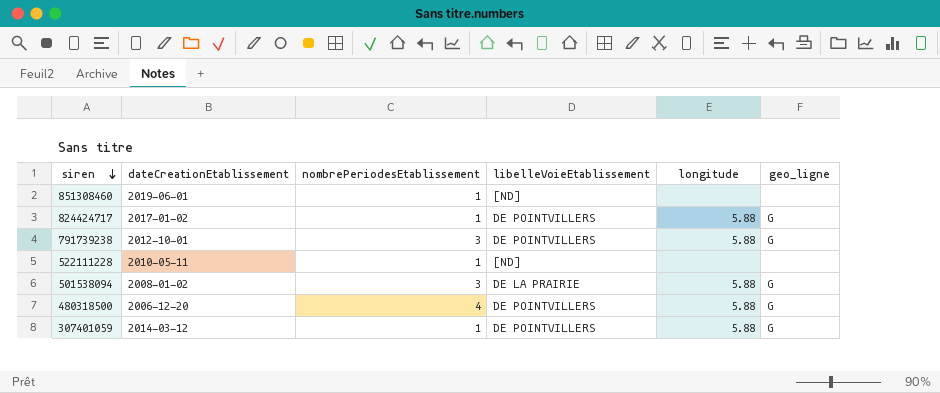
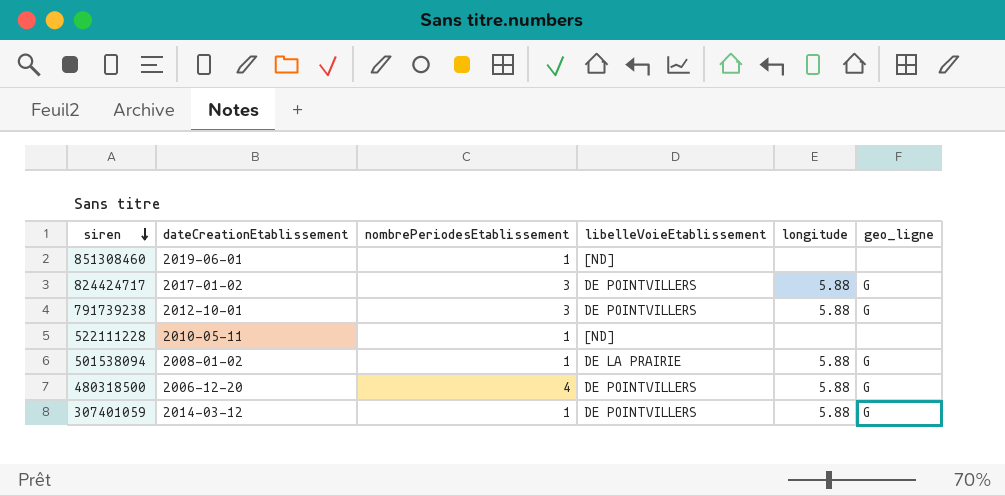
824424717 | nombrePeriodesEtablissement: 1 -> 3
501538094 | nombrePeriodesEtablissement: 3 -> 1

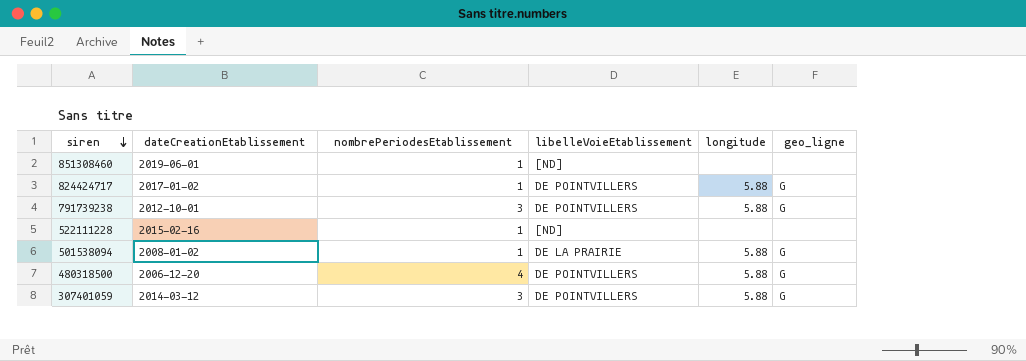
824424717 | nombrePeriodesEtablissement: 3 -> 1
522111228 | dateCreationEtablissement: 2010-05-11 -> 2015-02-16
307401059 | nombrePeriodesEtablissement: 1 -> 3

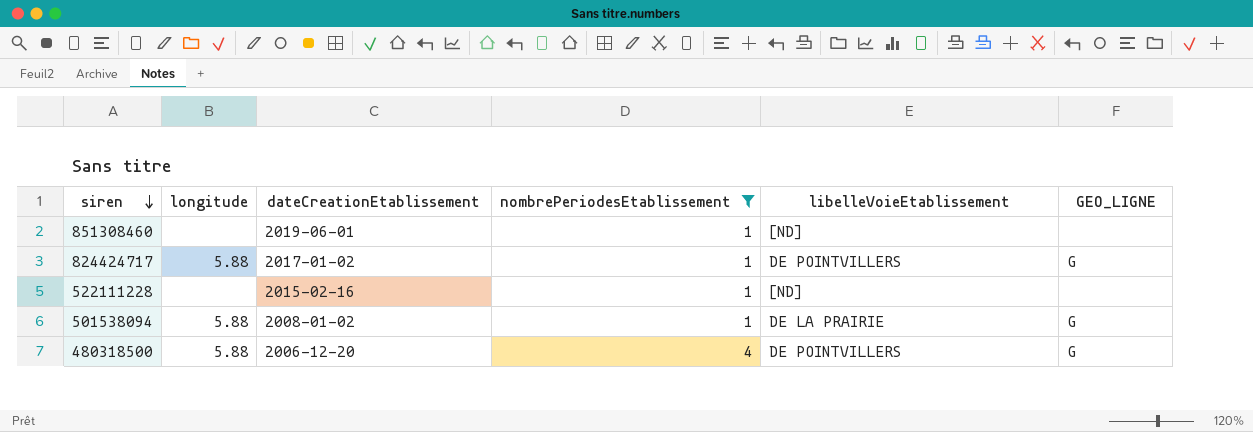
filter: none -> nombrePeriodesEtablissement != 3
column longitude | position: 5 -> 2
column name: geo_ligne -> GEO_LIGNE

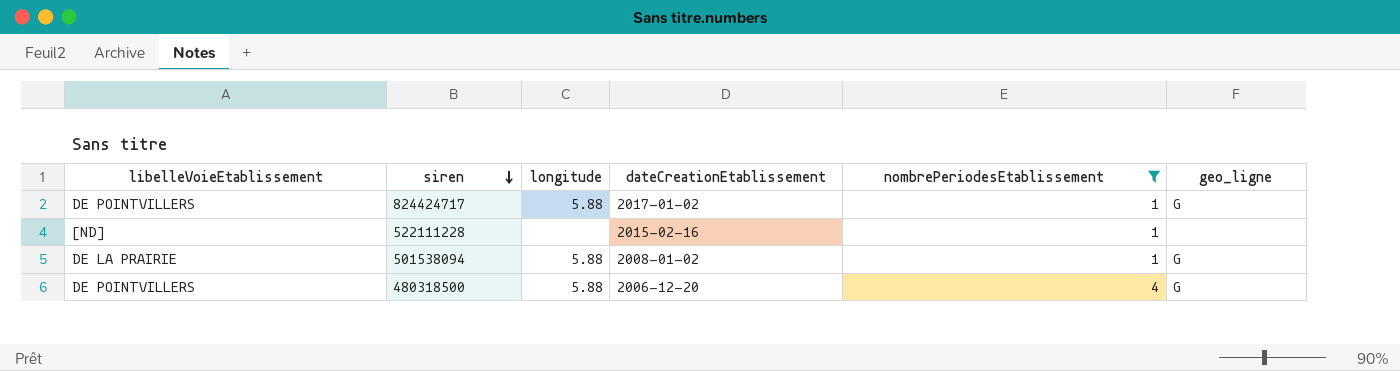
column libelleVoieEtablissement | position: 5 -> 1
column name: GEO_LIGNE -> geo_ligne
row 851308460: none | 2019-06-01 | 1 | [ND] | none -> none

